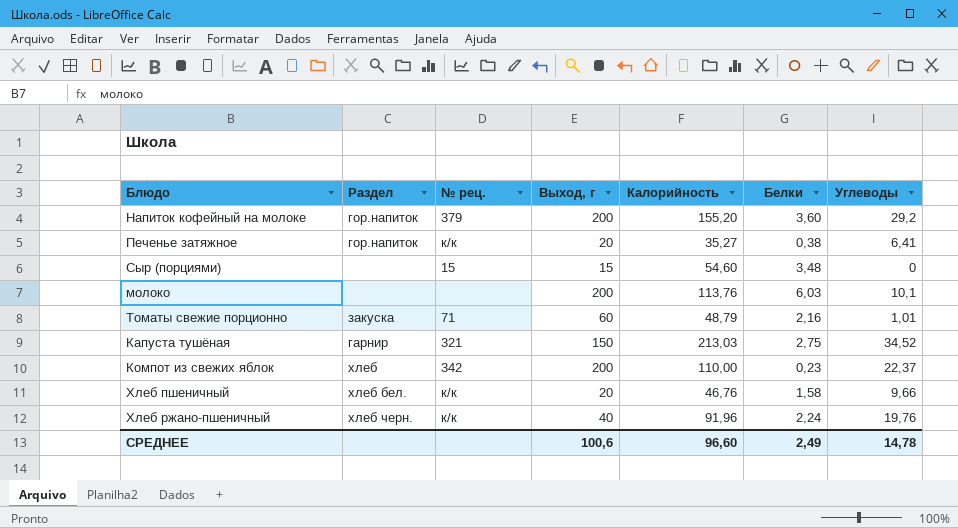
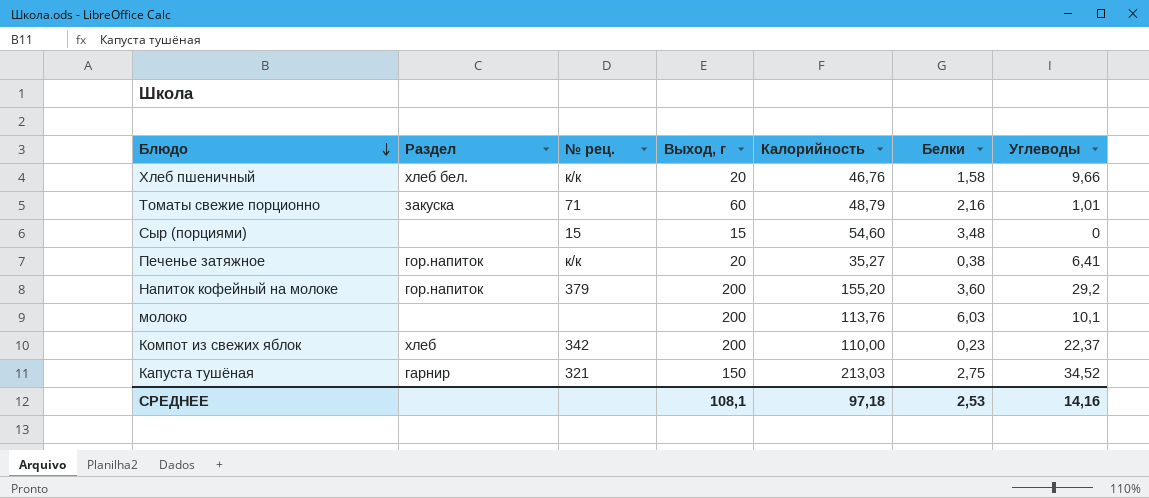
row order: none -> Блюдо descending
row Хлеб ржано-пшеничный: хлеб черн. | к/к | 40 | 91,96 | 2,24 | 19,76 -> none
СРЕДНЕЕ | Выход, г: 100,6 -> 108,1
СРЕДНЕЕ | Калорийность: 96,60 -> 97,18
СРЕДНЕЕ | Белки: 2,49 -> 2,53
СРЕДНЕЕ | Углеводы: 14,78 -> 14,16

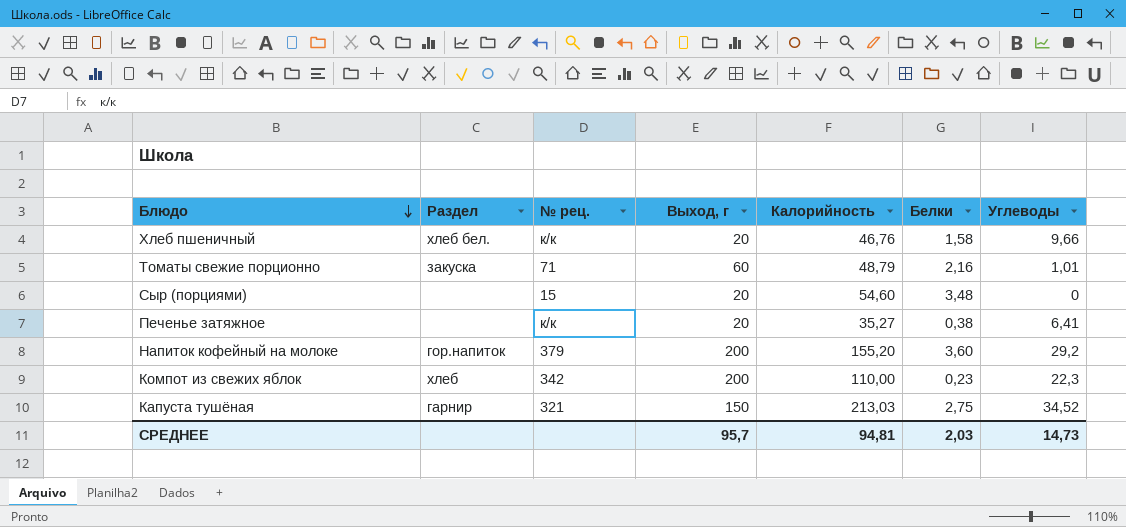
row молоко: none | none | 200 | 113,76 | 6,03 | 10,1 -> none
Сыр (порциями) | Выход, г: 15 -> 20
Печенье затяжное | Раздел: гор.напиток -> none
Компот из свежих яблок | Углеводы: 22,37 -> 22,3
СРЕДНЕЕ | Выход, г: 108,1 -> 95,7
СРЕДНЕЕ | Калорийность: 97,18 -> 94,81
СРЕДНЕЕ | Белки: 2,53 -> 2,03
СРЕДНЕЕ | Углеводы: 14,16 -> 14,73

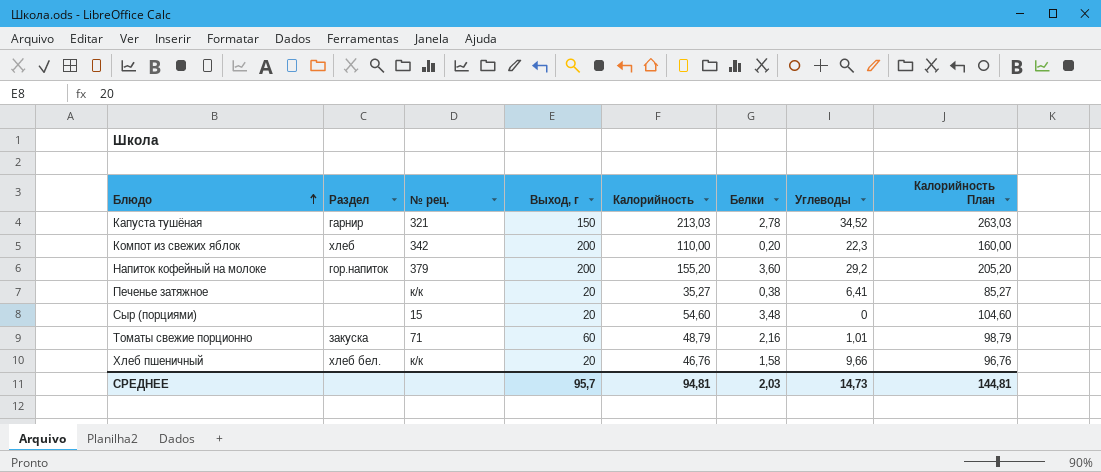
row order: Блюдо descending -> Блюдо ascending
column Калорийность План | formula: none -> [Калорийность] + 50
Капуста тушёная | Белки: 2,75 -> 2,78
Компот из свежих яблок | Белки: 0,23 -> 0,20

